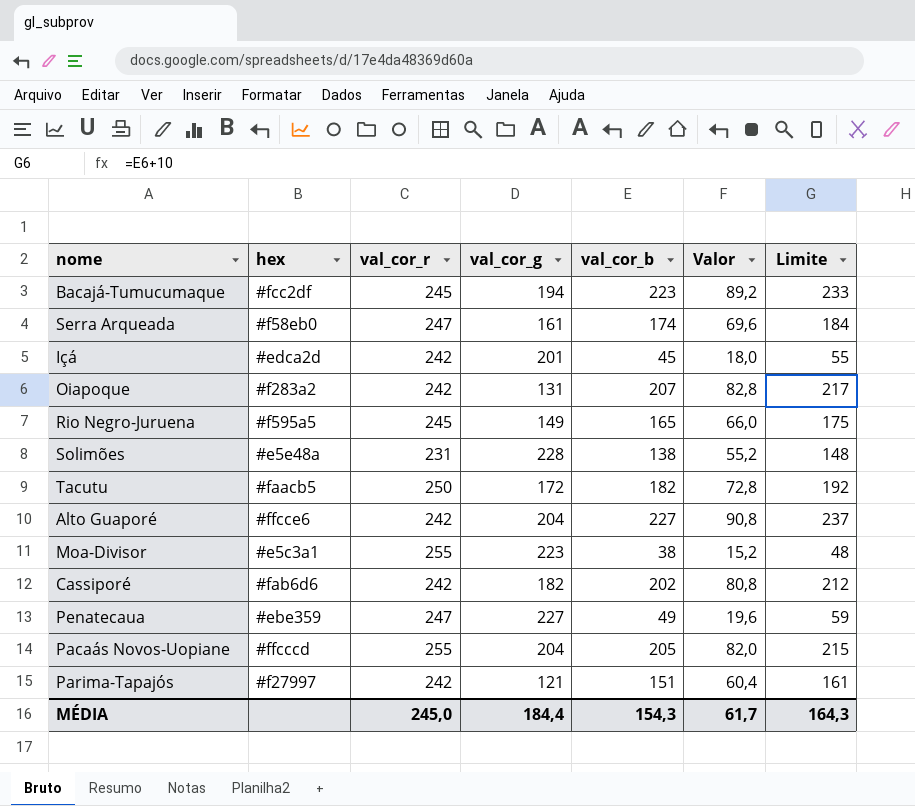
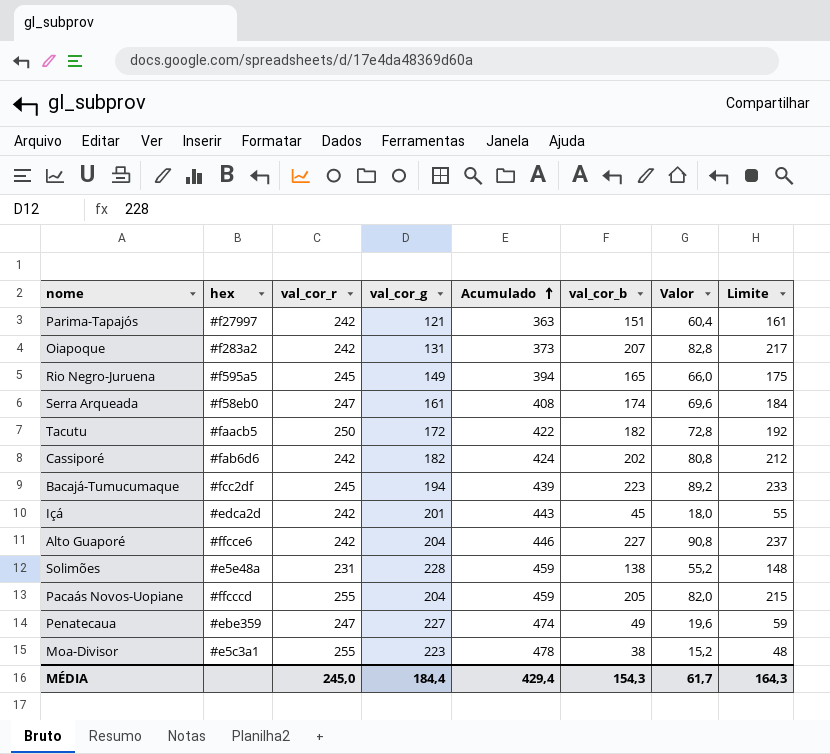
row order: none -> Acumulado ascending
column Acumulado | formula: none -> [val_cor_r] + [val_cor_g]

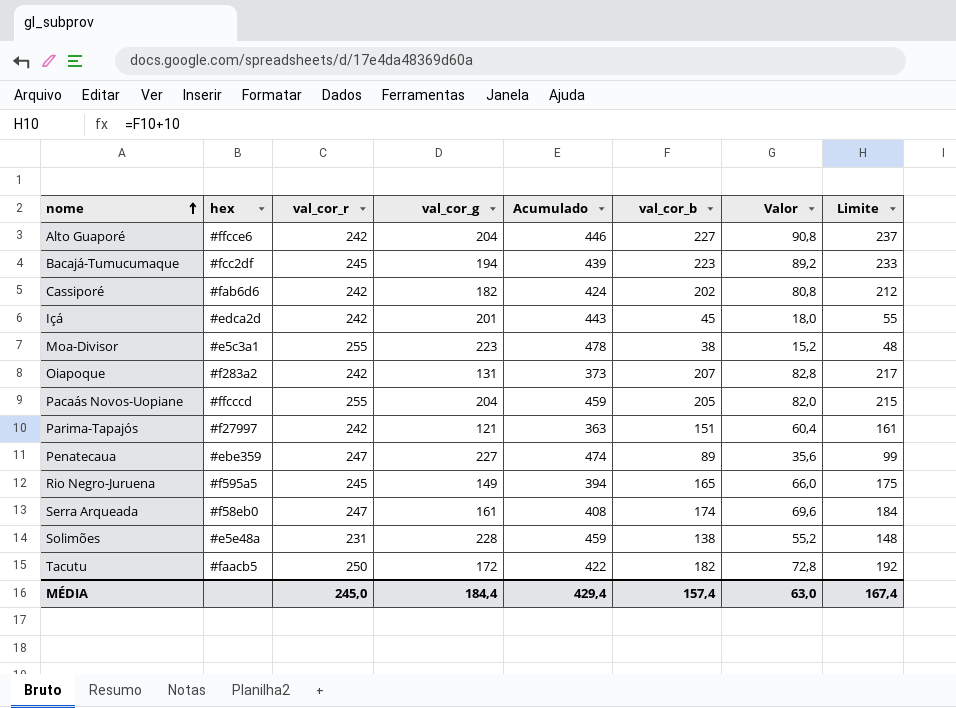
row order: Acumulado ascending -> nome ascending
Penatecaua | val_cor_b: 49 -> 89
Penatecaua | Valor: 19,6 -> 35,6
Penatecaua | Limite: 59 -> 99
MÉDIA | val_cor_b: 154,3 -> 157,4
MÉDIA | Valor: 61,7 -> 63,0
MÉDIA | Limite: 164,3 -> 167,4

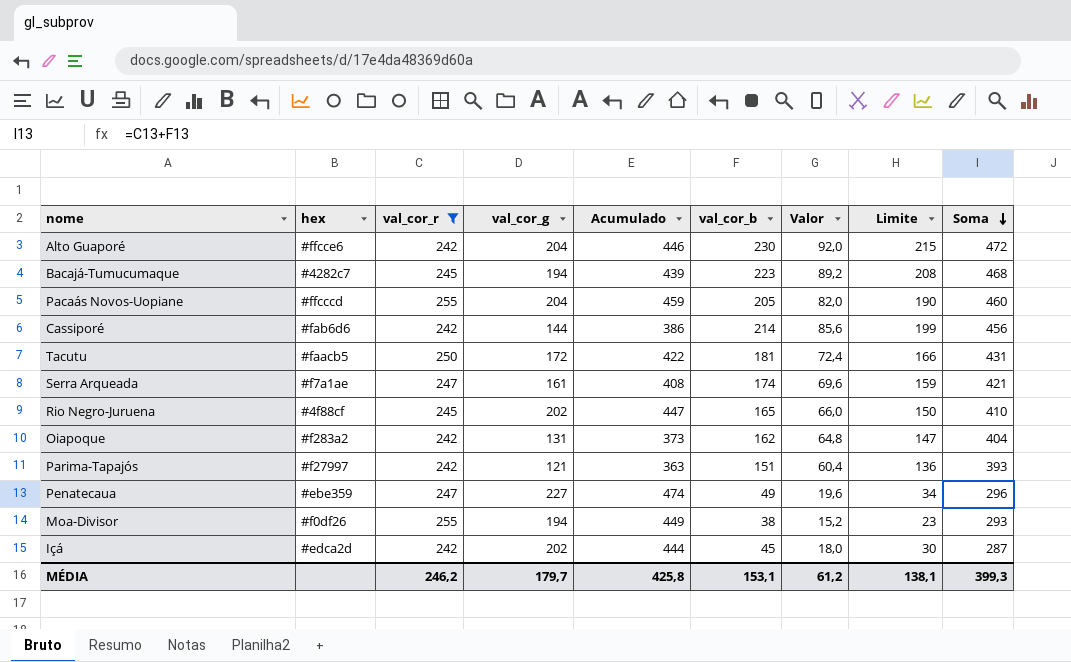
filter: none -> val_cor_r != 231
row order: nome ascending -> Soma descending
column Limite | formula: [val_cor_b] + 10 -> [val_cor_b] - 15
column Soma | formula: none -> [val_cor_r] + [val_cor_b]
Alto Guaporé | val_cor_b: 227 -> 230
Alto Guaporé | Valor: 90,8 -> 92,0
Bacajá-Tumucumaque | hex: #fcc2df -> #4282c7
Cassiporé | val_cor_g: 182 -> 144
Cassiporé | Acumulado: 424 -> 386
Cassiporé | val_cor_b: 202 -> 214
Cassiporé | Valor: 80,8 -> 85,6
Tacutu | val_cor_b: 182 -> 181
Tacutu | Valor: 72,8 -> 72,4
Serra Arqueada | hex: #f58eb0 -> #f7a1ae
Rio Negro-Juruena | hex: #f595a5 -> #4f88cf
Rio Negro-Juruena | val_cor_g: 149 -> 202
Rio Negro-Juruena | Acumulado: 394 -> 447
Oiapoque | val_cor_b: 207 -> 162
Oiapoque | Valor: 82,8 -> 64,8
Penatecaua | val_cor_b: 89 -> 49
Penatecaua | Valor: 35,6 -> 19,6
Moa-Divisor | hex: #e5c3a1 -> #f0df26
Moa-Divisor | val_cor_g: 223 -> 194
Moa-Divisor | Acumulado: 478 -> 449
Içá | val_cor_g: 201 -> 202
Içá | Acumulado: 443 -> 444
MÉDIA | val_cor_r: 245,0 -> 246,2
MÉDIA | val_cor_g: 184,4 -> 179,7
MÉDIA | Acumulado: 429,4 -> 425,8
MÉDIA | val_cor_b: 157,4 -> 153,1
MÉDIA | Valor: 63,0 -> 61,2
MÉDIA | Limite: 167,4 -> 138,1

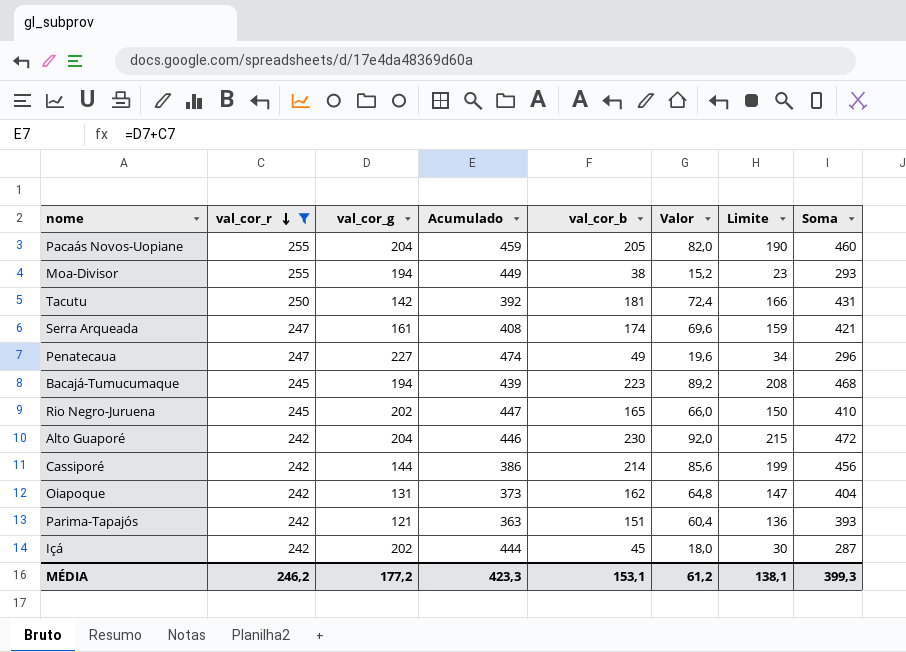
row order: Soma descending -> val_cor_r descending
column hex | position: 2 -> none
Tacutu | val_cor_g: 172 -> 142
Tacutu | Acumulado: 422 -> 392
MÉDIA | val_cor_g: 179,7 -> 177,2
MÉDIA | Acumulado: 425,8 -> 423,3

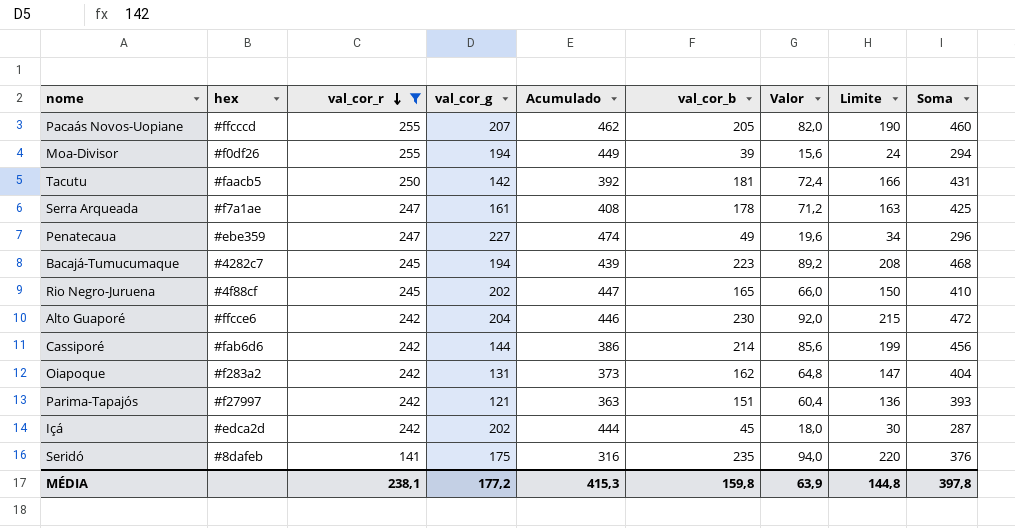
column hex | position: none -> 2
Pacaás Novos-Uopiane | val_cor_g: 204 -> 207
Pacaás Novos-Uopiane | Acumulado: 459 -> 462
Moa-Divisor | val_cor_b: 38 -> 39
Moa-Divisor | Valor: 15,2 -> 15,6
Moa-Divisor | Limite: 23 -> 24
Moa-Divisor | Soma: 293 -> 294
Serra Arqueada | val_cor_b: 174 -> 178
Serra Arqueada | Valor: 69,6 -> 71,2
Serra Arqueada | Limite: 159 -> 163
Serra Arqueada | Soma: 421 -> 425
row Seridó: none -> #8dafeb | 141 | 175 | 316 | 235 | 94,0 | 220 | 376
MÉDIA | val_cor_r: 246,2 -> 238,1
MÉDIA | Acumulado: 423,3 -> 415,3
MÉDIA | val_cor_b: 153,1 -> 159,8
MÉDIA | Valor: 61,2 -> 63,9
MÉDIA | Limite: 138,1 -> 144,8
MÉDIA | Soma: 399,3 -> 397,8

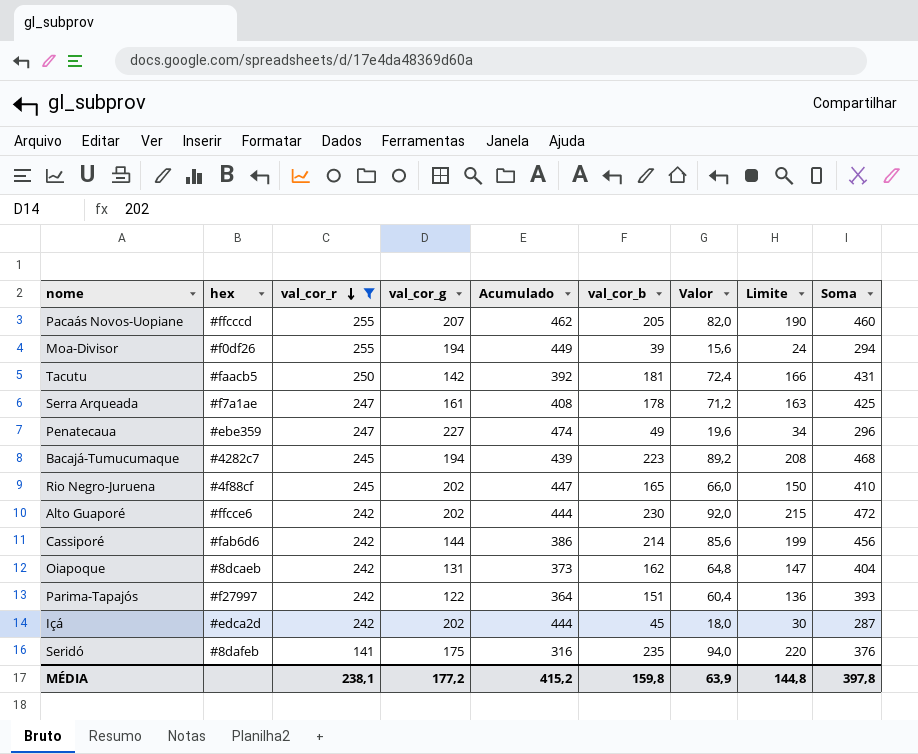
Alto Guaporé | val_cor_g: 204 -> 202
Alto Guaporé | Acumulado: 446 -> 444
Oiapoque | hex: #f283a2 -> #8dcaeb
Parima-Tapajós | val_cor_g: 121 -> 122
Parima-Tapajós | Acumulado: 363 -> 364
MÉDIA | Acumulado: 415,3 -> 415,2

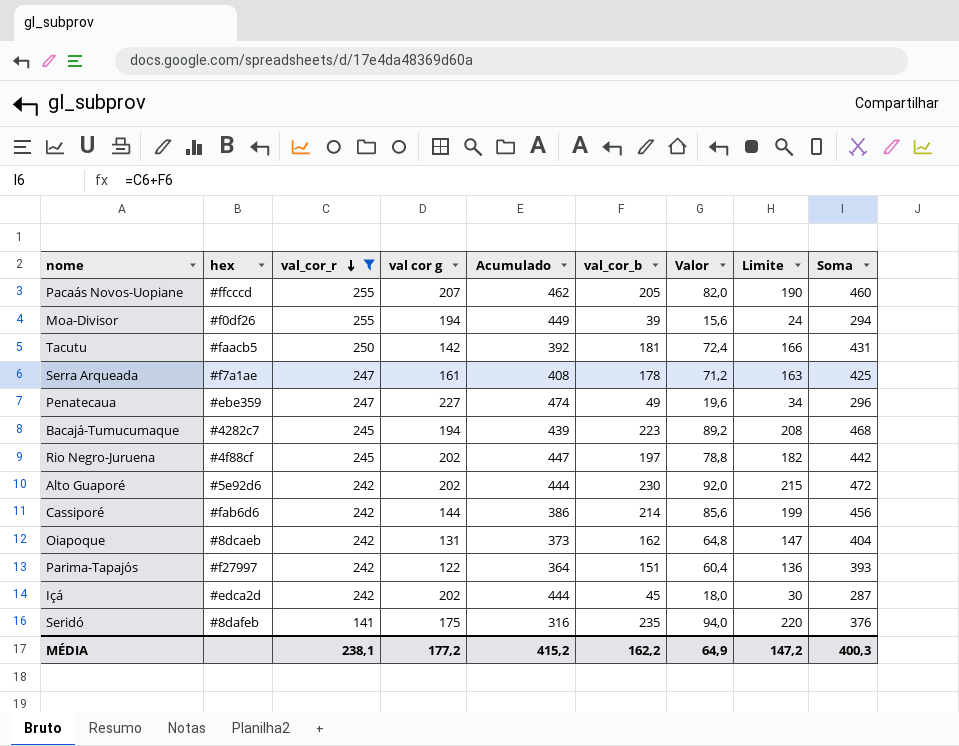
column name: val_cor_g -> val cor g
Rio Negro-Juruena | val_cor_b: 165 -> 197
Rio Negro-Juruena | Valor: 66,0 -> 78,8
Rio Negro-Juruena | Limite: 150 -> 182
Rio Negro-Juruena | Soma: 410 -> 442
Alto Guaporé | hex: #ffcce6 -> #5e92d6
MÉDIA | val_cor_b: 159,8 -> 162,2
MÉDIA | Valor: 63,9 -> 64,9
MÉDIA | Limite: 144,8 -> 147,2
MÉDIA | Soma: 397,8 -> 400,3

